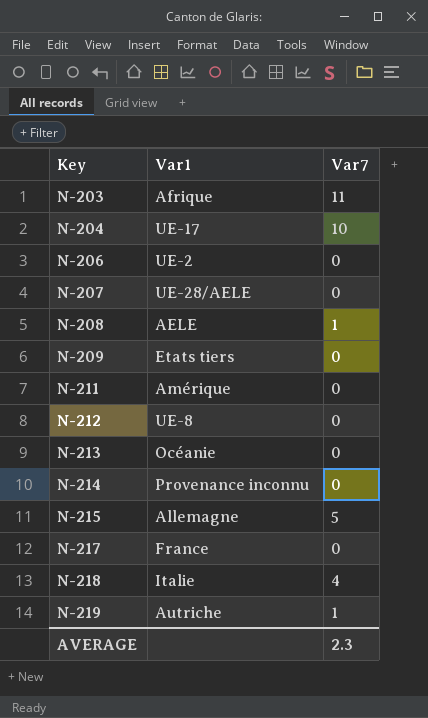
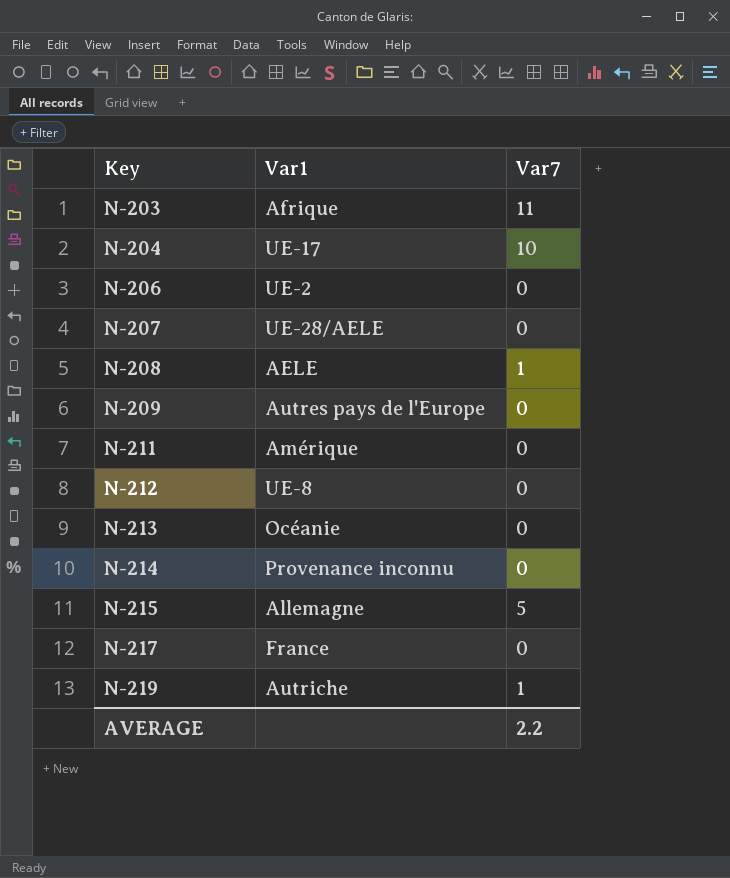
row N-218: Italie | 4 -> none
N-209 | Var1: Etats tiers -> Autres pays de l'Europe
AVERAGE | Var7: 2.3 -> 2.2

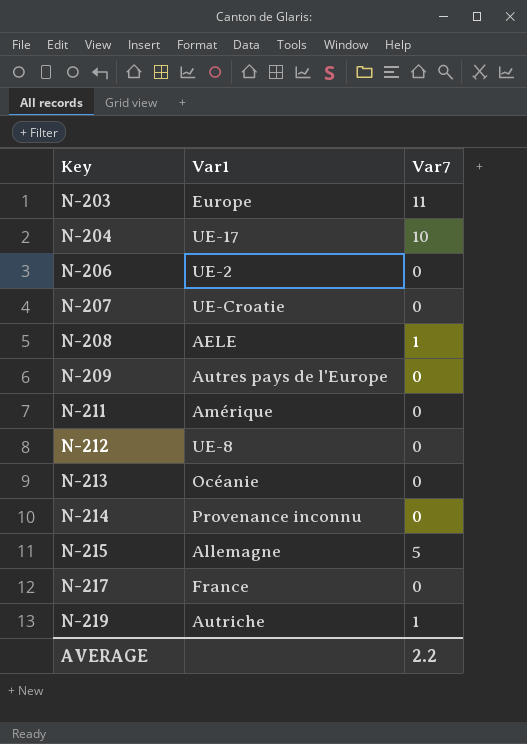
N-203 | Var1: Afrique -> Europe
N-207 | Var1: UE-28/AELE -> UE-Croatie

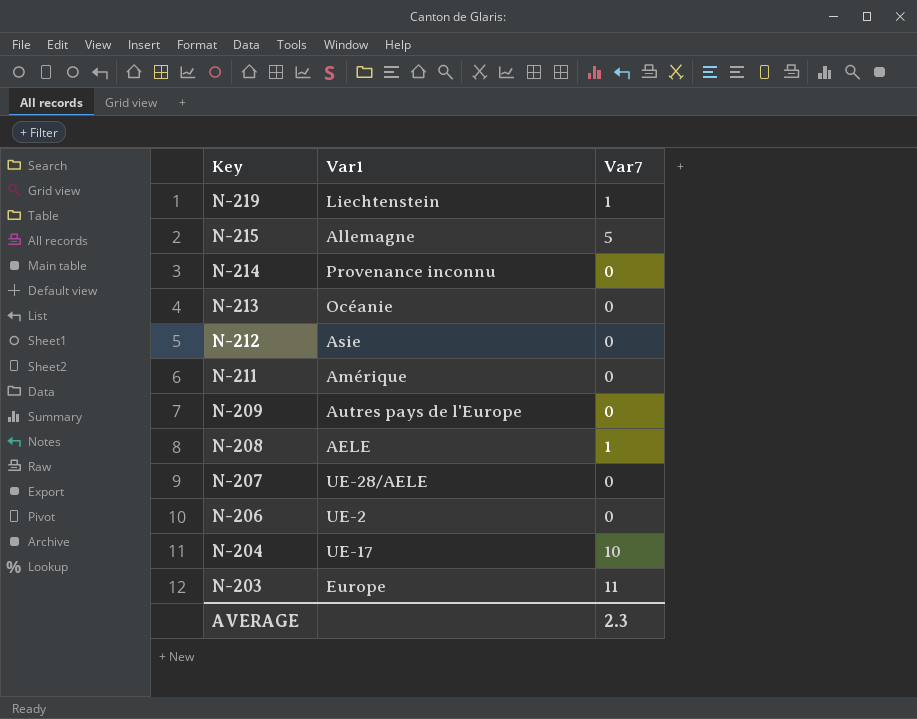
row order: Key ascending -> Key descending
row N-217: France | 0 -> none
N-219 | Var1: Autriche -> Liechtenstein
N-212 | Var1: UE-8 -> Asie
N-207 | Var1: UE-Croatie -> UE-28/AELE
AVERAGE | Var7: 2.2 -> 2.3

